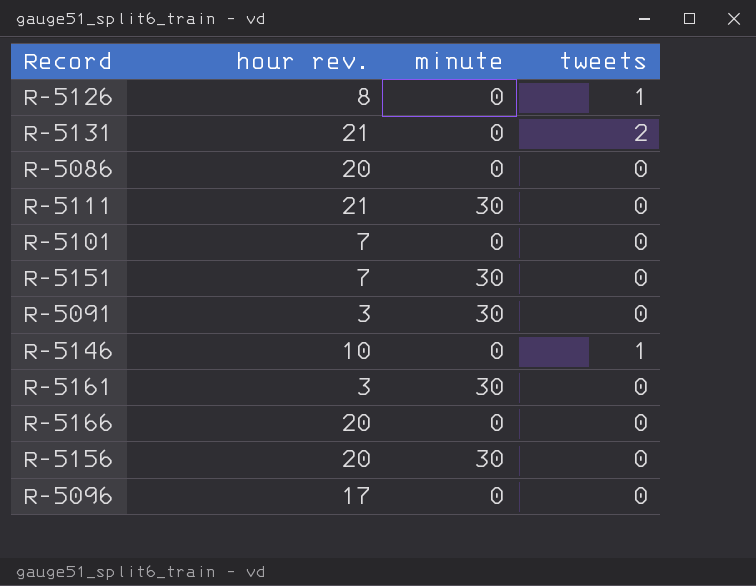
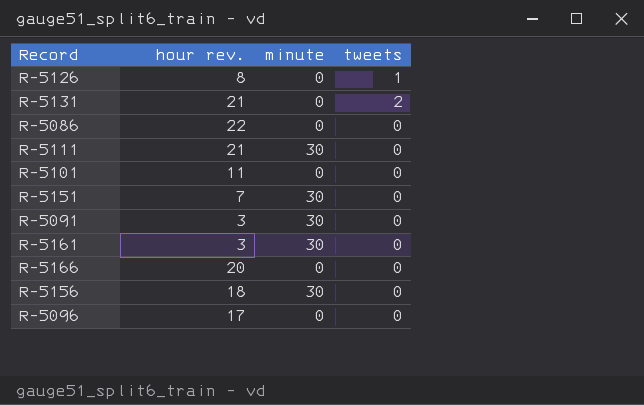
row R-5146: 10 | 0 | 1 -> none
R-5086 | hour rev.: 20 -> 22
R-5101 | hour rev.: 7 -> 11
R-5156 | hour rev.: 20 -> 18

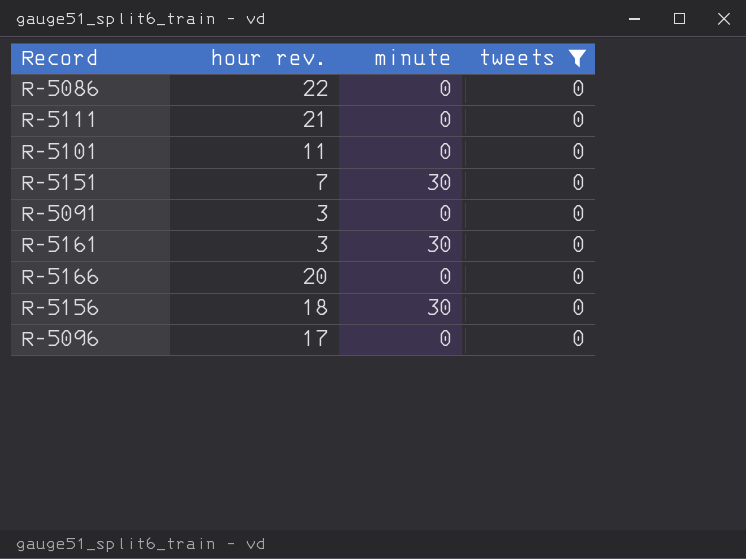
filter: none -> tweets = 0
R-5111 | minute: 30 -> 0
R-5091 | minute: 30 -> 0

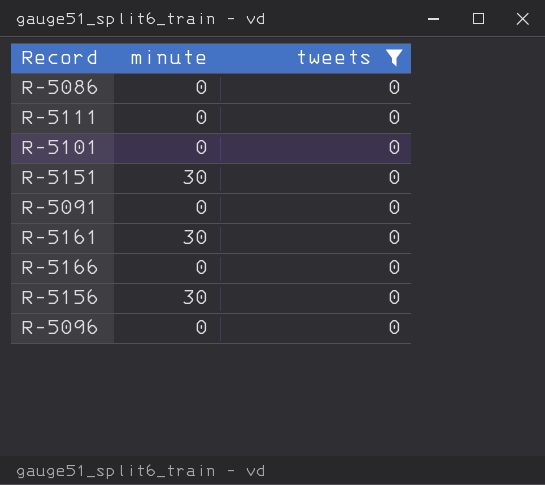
column hour rev. | position: 2 -> none

